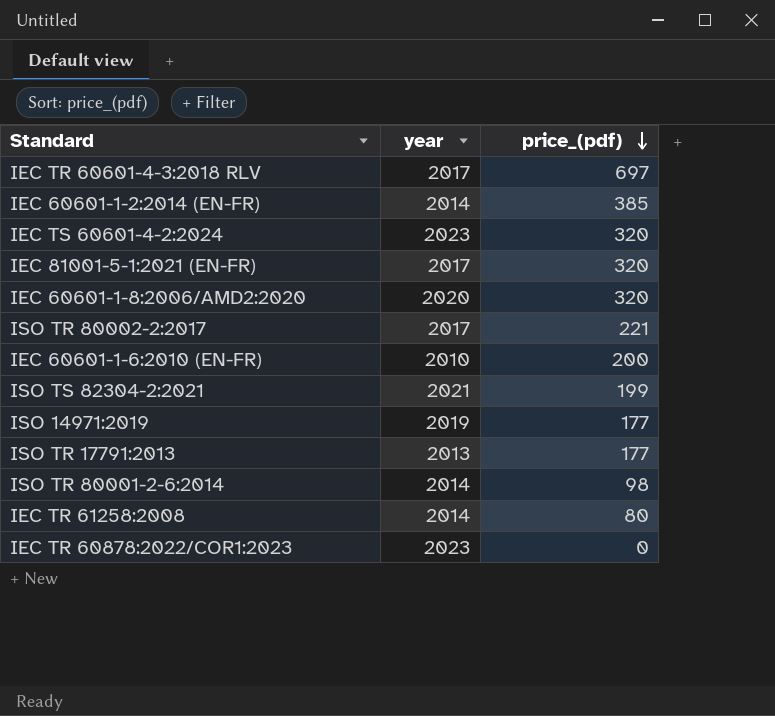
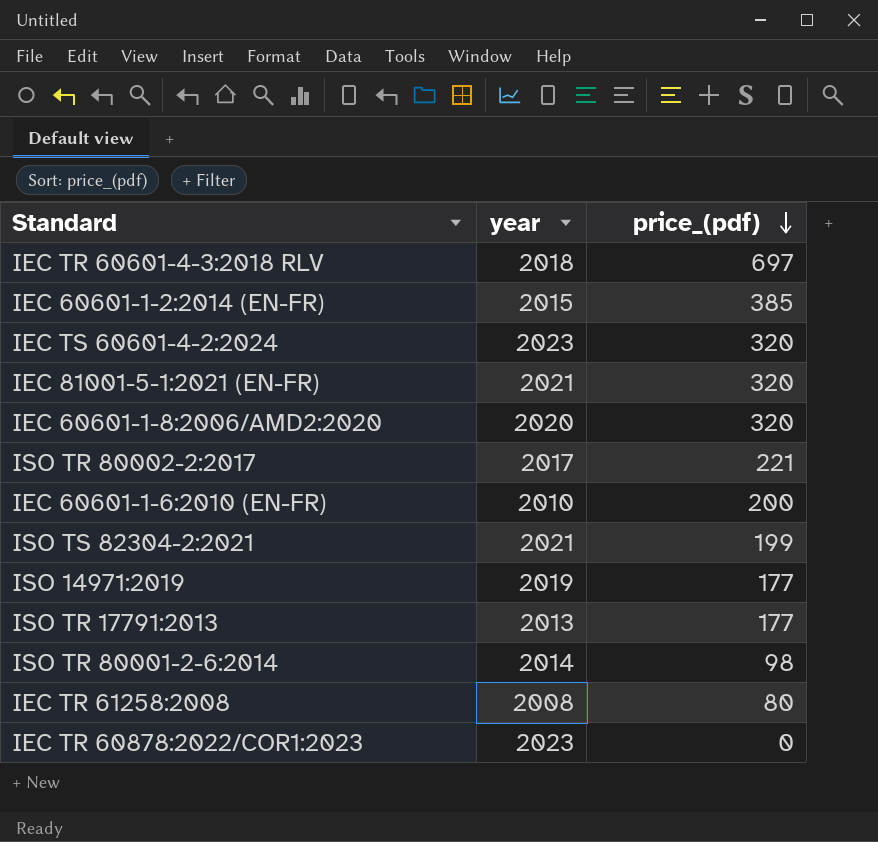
IEC TR 60601-4-3:2018 RLV | year: 2017 -> 2018
IEC 60601-1-2:2014 (EN-FR) | year: 2014 -> 2015
IEC 81001-5-1:2021 (EN-FR) | year: 2017 -> 2021
IEC TR 61258:2008 | year: 2014 -> 2008

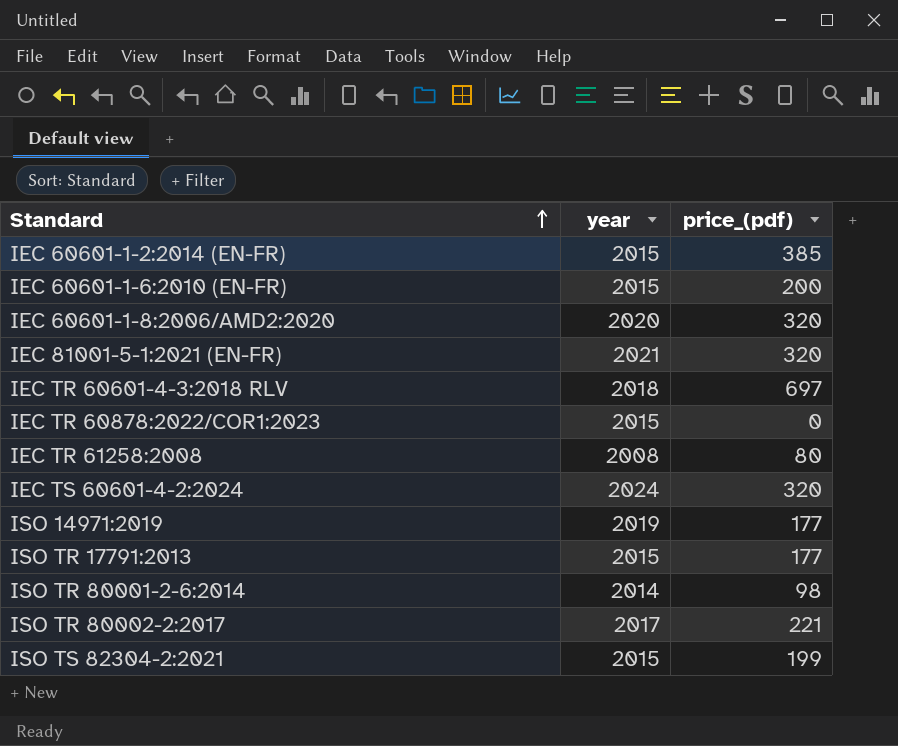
row order: price_(pdf) descending -> Standard ascending
IEC 60601-1-6:2010 (EN-FR) | year: 2010 -> 2015
IEC TR 60878:2022/COR1:2023 | year: 2023 -> 2015
IEC TS 60601-4-2:2024 | year: 2023 -> 2024
ISO TR 17791:2013 | year: 2013 -> 2015
ISO TS 82304-2:2021 | year: 2021 -> 2015

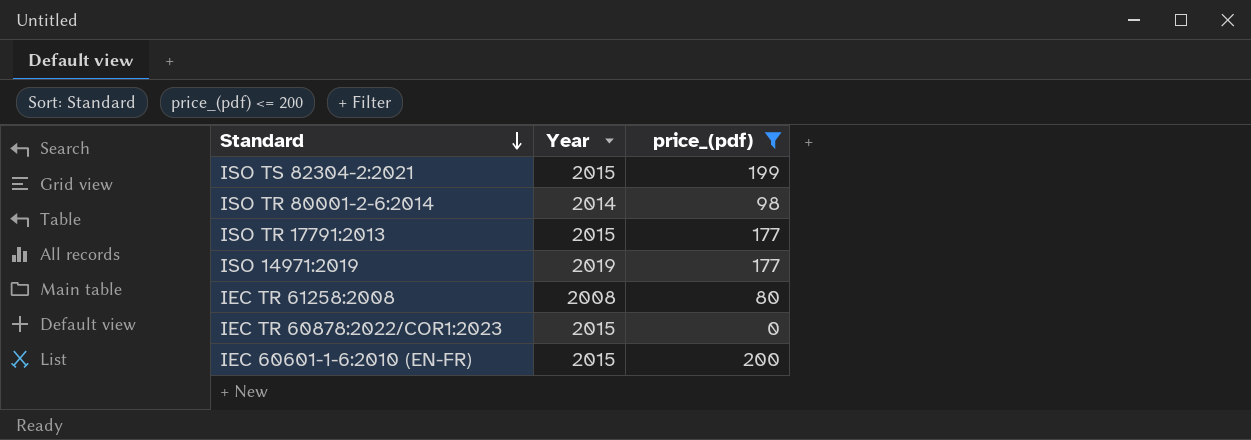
filter: none -> price_(pdf) <= 200
row order: Standard ascending -> Standard descending
column name: year -> Year

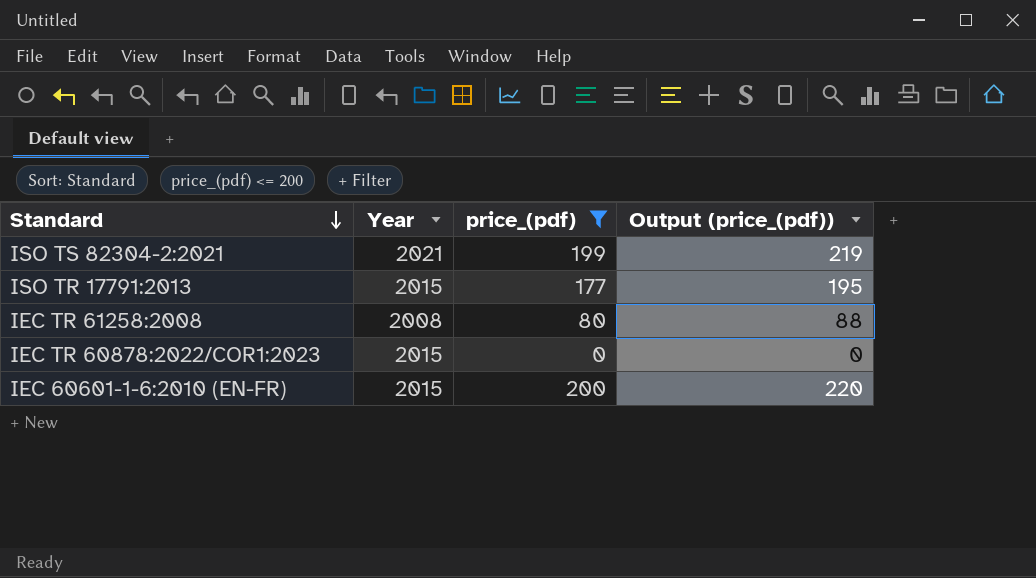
column Output (price_(pdf)) | formula: none -> [price_(pdf)] * 1.1
row ISO TR 80001-2-6:2014: 2014 | 98 -> none
row ISO 14971:2019: 2019 | 177 -> none
ISO TS 82304-2:2021 | Year: 2015 -> 2021

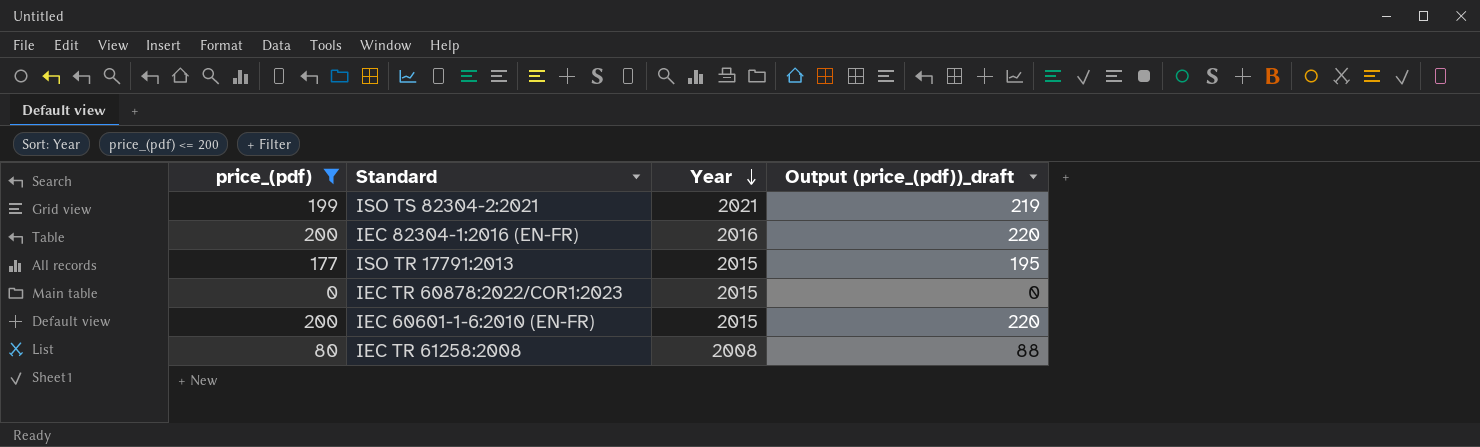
row order: Standard descending -> Year descending
column price_(pdf) | position: 3 -> 1
column name: Output (price_(pdf)) -> Output (price_(pdf))_draft
row IEC 82304-1:2016 (EN-FR): none -> 200 | 2016 | 220

